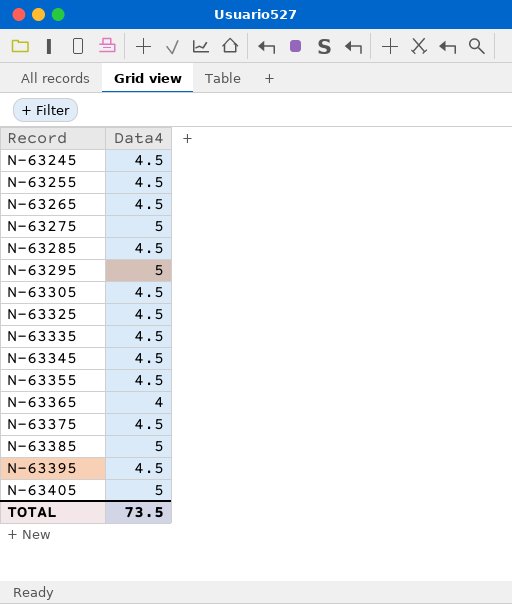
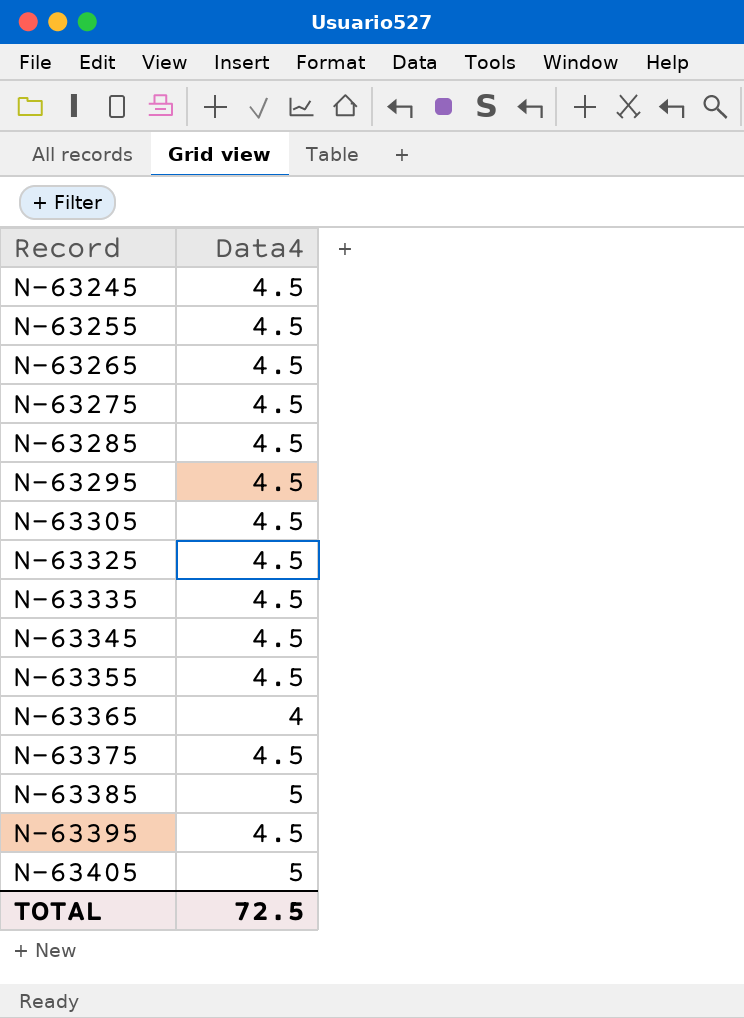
N-63275 | Data4: 5 -> 4.5
N-63295 | Data4: 5 -> 4.5
TOTAL | Data4: 73.5 -> 72.5

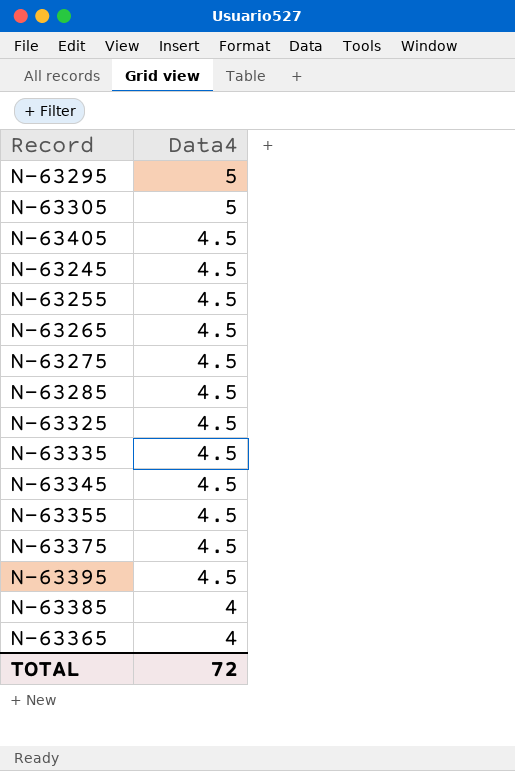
row order: Record ascending -> Data4 descending
N-63295 | Data4: 4.5 -> 5
N-63305 | Data4: 4.5 -> 5
N-63405 | Data4: 5 -> 4.5
N-63385 | Data4: 5 -> 4
TOTAL | Data4: 72.5 -> 72

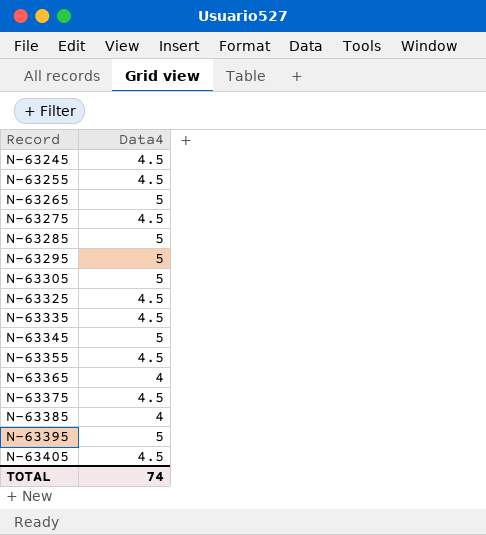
row order: Data4 descending -> Record ascending
N-63265 | Data4: 4.5 -> 5
N-63285 | Data4: 4.5 -> 5
N-63345 | Data4: 4.5 -> 5
N-63395 | Data4: 4.5 -> 5
TOTAL | Data4: 72 -> 74

